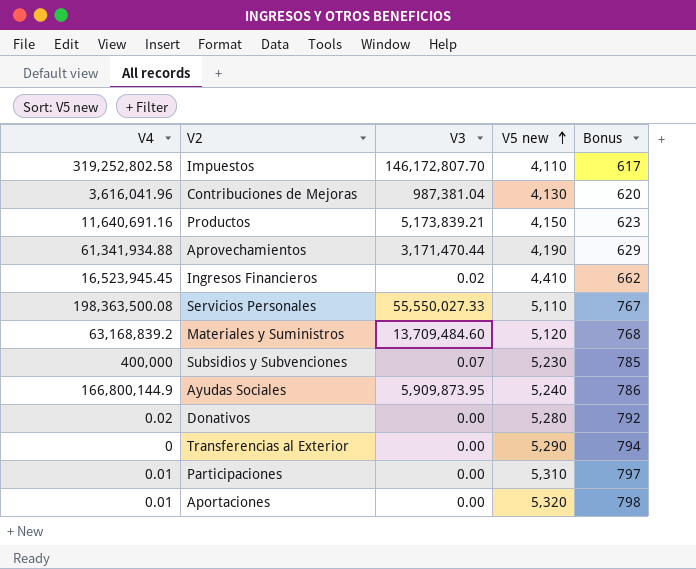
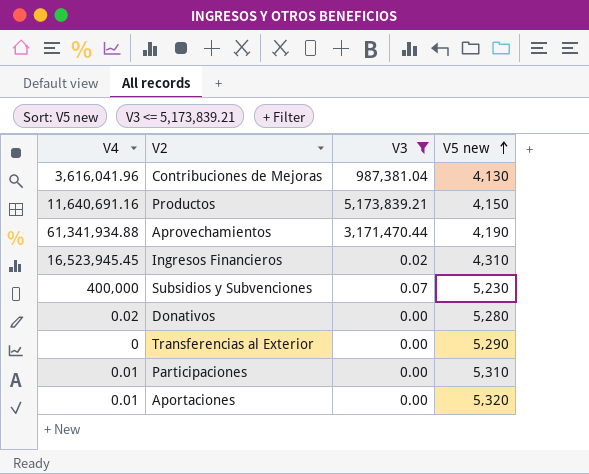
filter: none -> V3 <= 5,173,839.21
column Bonus | formula: [V5 new] * 0.15 -> none
Ingresos Financieros | V5 new: 4,410 -> 4,310

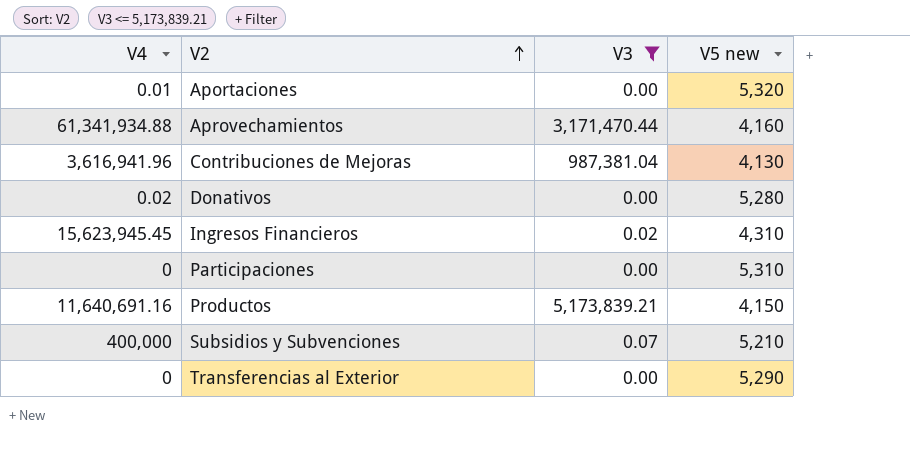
row order: V5 new ascending -> V2 ascending
Aprovechamientos | V5 new: 4,190 -> 4,160
Contribuciones de Mejoras | V4: 3,616,041.96 -> 3,616,941.96
Ingresos Financieros | V4: 16,523,945.45 -> 15,623,945.45
Participaciones | V4: 0.01 -> 0
Subsidios y Subvenciones | V5 new: 5,230 -> 5,210

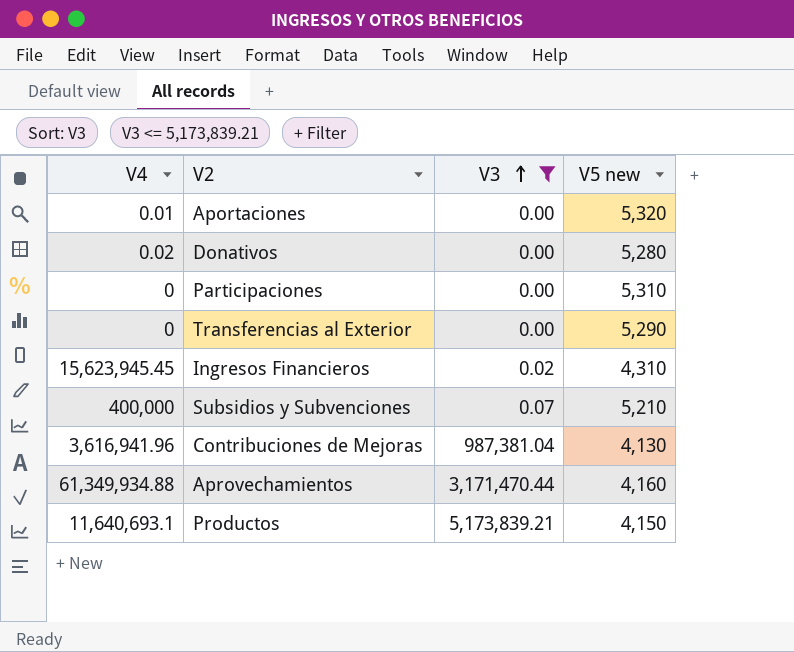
row order: V2 ascending -> V3 ascending
Aprovechamientos | V4: 61,341,934.88 -> 61,349,934.88
Productos | V4: 11,640,691.16 -> 11,640,693.1

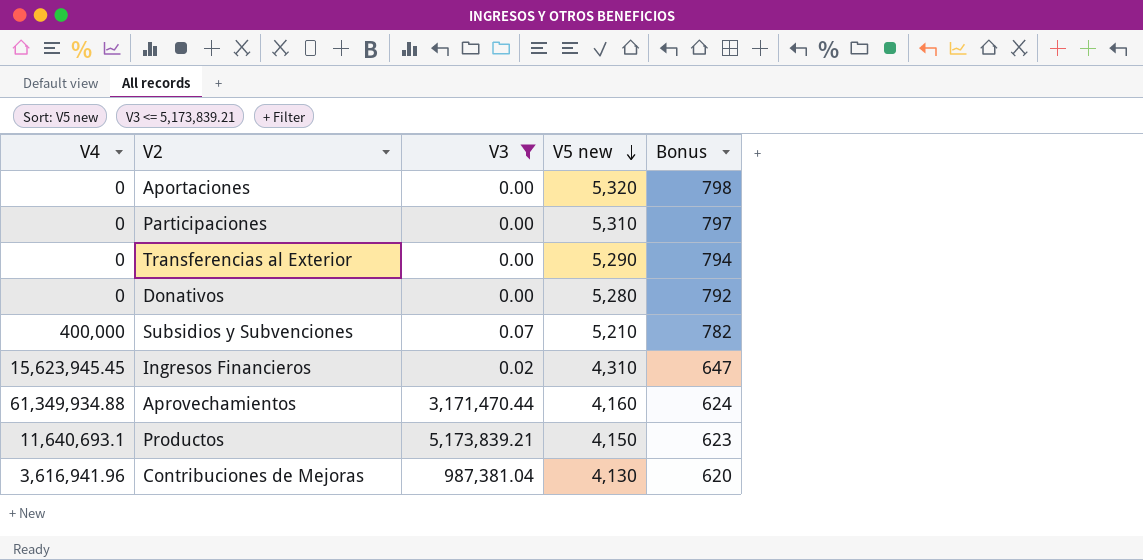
row order: V3 ascending -> V5 new descending
column Bonus | formula: none -> [V5 new] * 0.15
Aportaciones | V4: 0.01 -> 0
Donativos | V4: 0.02 -> 0

